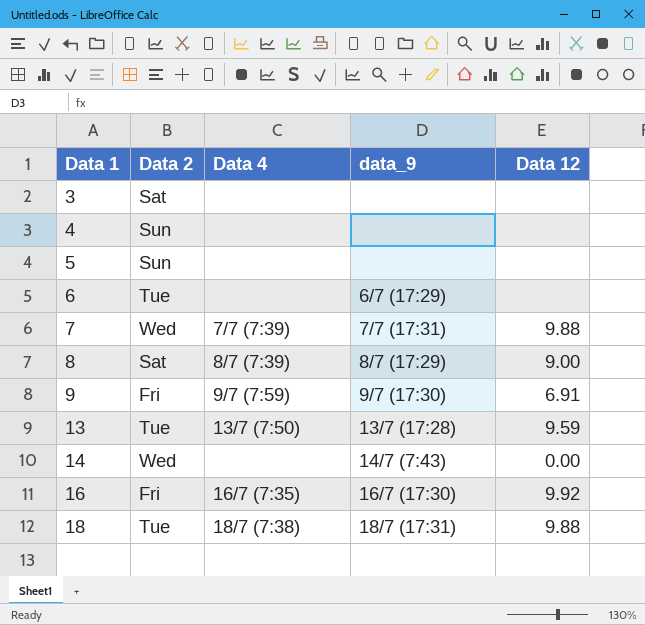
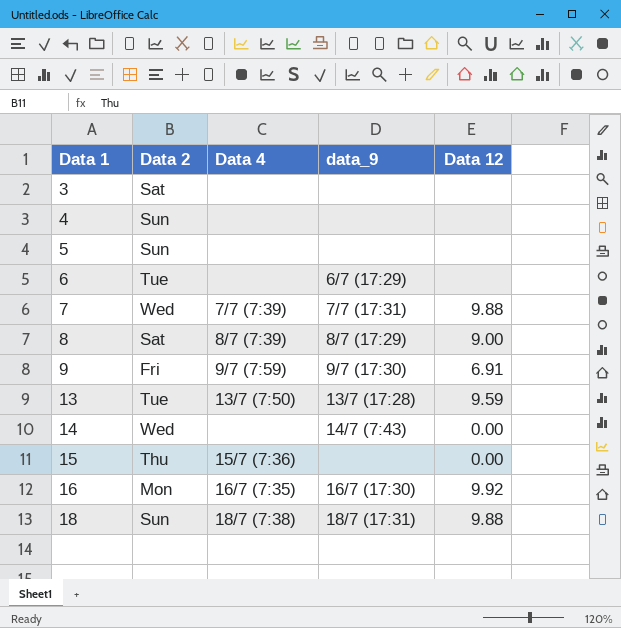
row 15: none -> Thu | 15/7 (7:36) | none | 0.00
16 | Data 2: Fri -> Mon
18 | Data 2: Tue -> Sun

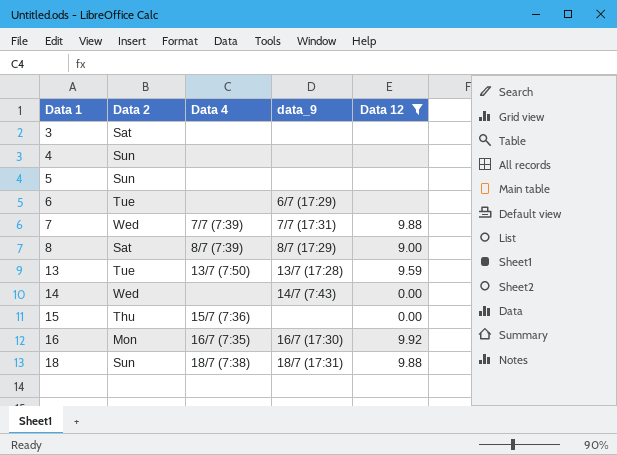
filter: none -> Data 12 != 6.91

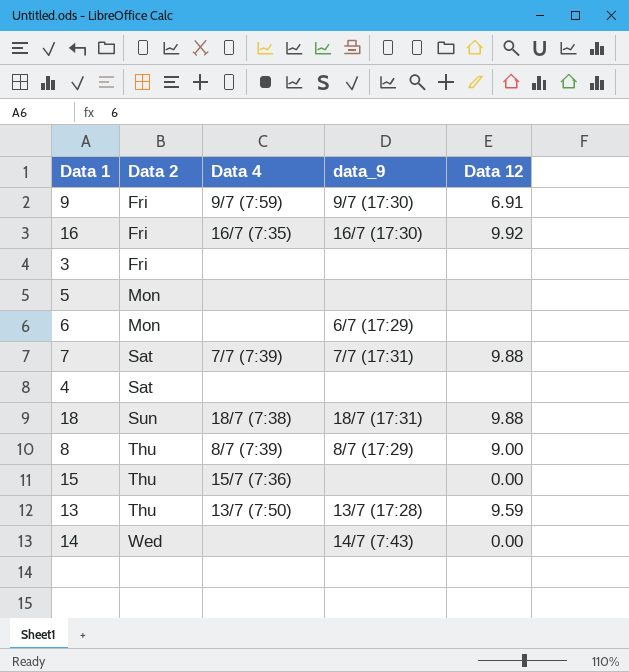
filter: Data 12 != 6.91 -> none
row order: Data 1 ascending -> Data 2 ascending
16 | Data 2: Mon -> Fri
3 | Data 2: Sat -> Fri
5 | Data 2: Sun -> Mon
6 | Data 2: Tue -> Mon
7 | Data 2: Wed -> Sat
4 | Data 2: Sun -> Sat
8 | Data 2: Sat -> Thu
13 | Data 2: Tue -> Thu

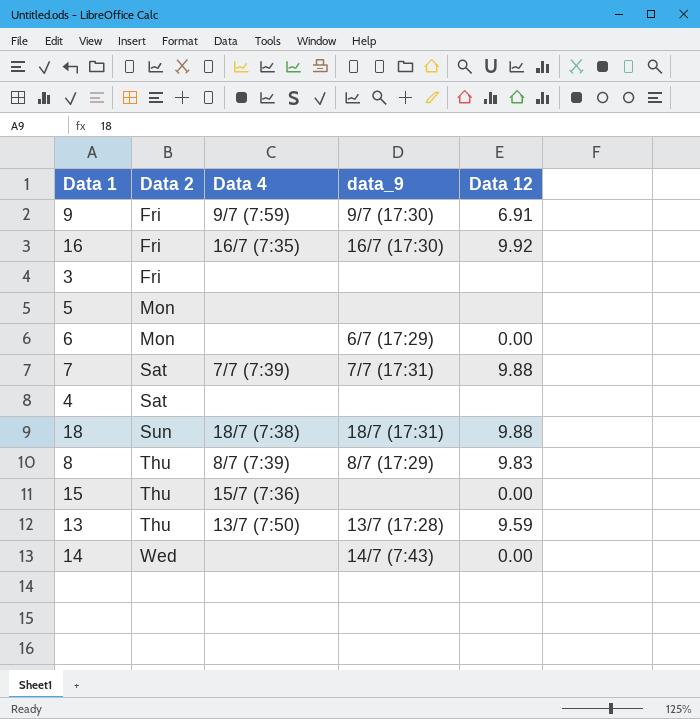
6 | Data 12: none -> 0.00
8 | Data 12: 9.00 -> 9.83

